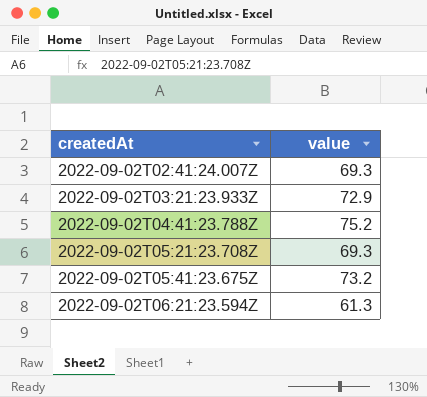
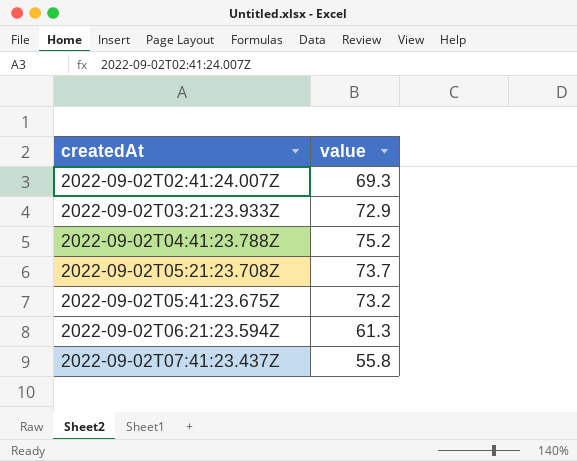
2022-09-02T05:21:23.708Z | value: 69.3 -> 73.7
row 2022-09-02T07:41:23.437Z: none -> 55.8

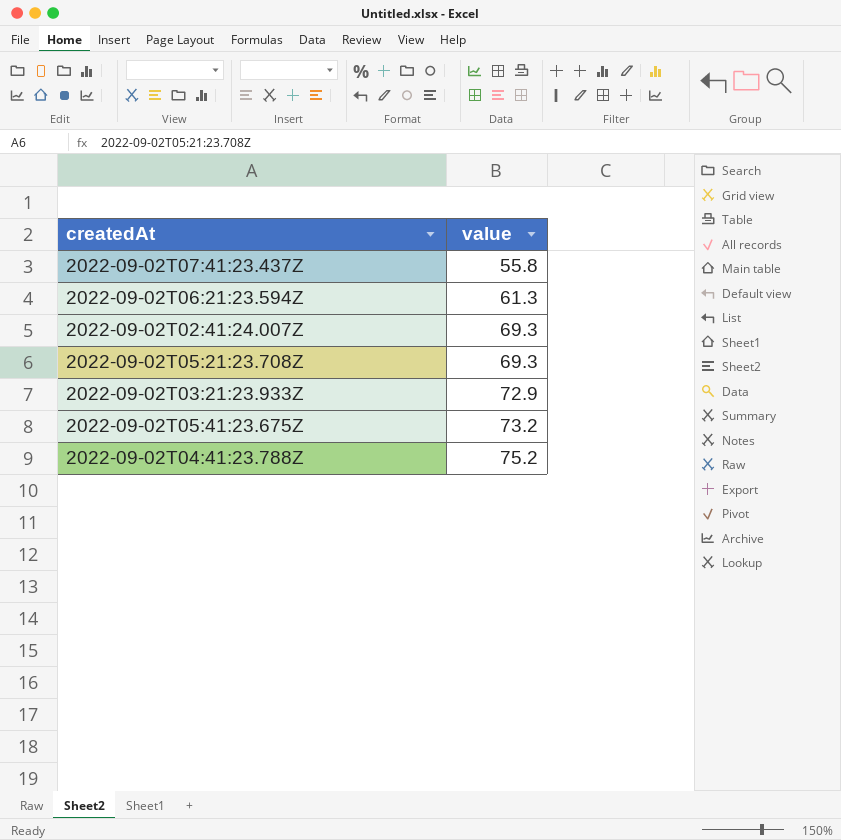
row order: createdAt ascending -> value ascending
2022-09-02T05:21:23.708Z | value: 73.7 -> 69.3

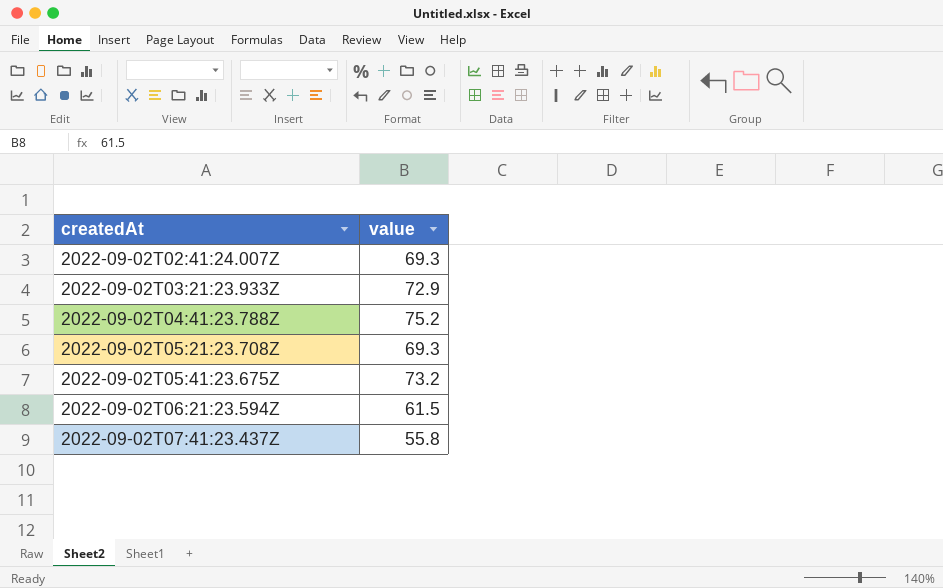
row order: value ascending -> createdAt ascending
2022-09-02T06:21:23.594Z | value: 61.3 -> 61.5

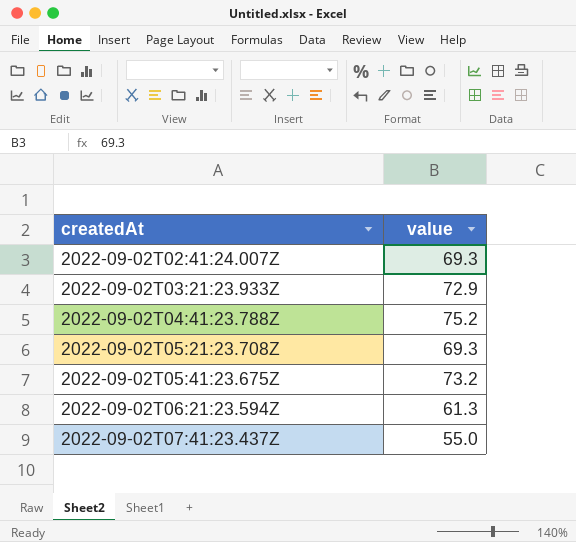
2022-09-02T06:21:23.594Z | value: 61.5 -> 61.3
2022-09-02T07:41:23.437Z | value: 55.8 -> 55.0

